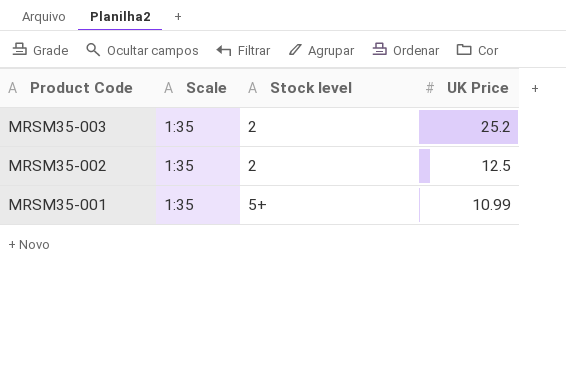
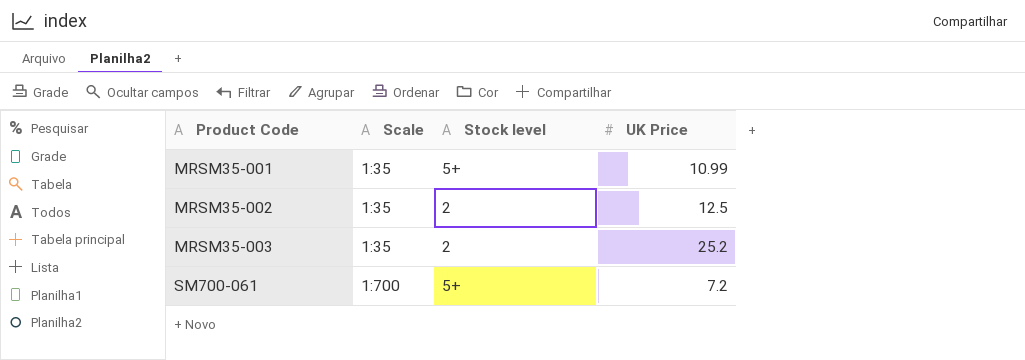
row order: Product Code descending -> Product Code ascending
row SM700-061: none -> 1:700 | 5+ | 7.2

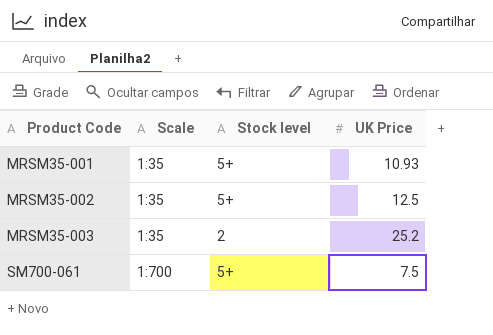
MRSM35-001 | UK Price: 10.99 -> 10.93
MRSM35-002 | Stock level: 2 -> 5+
SM700-061 | UK Price: 7.2 -> 7.5

